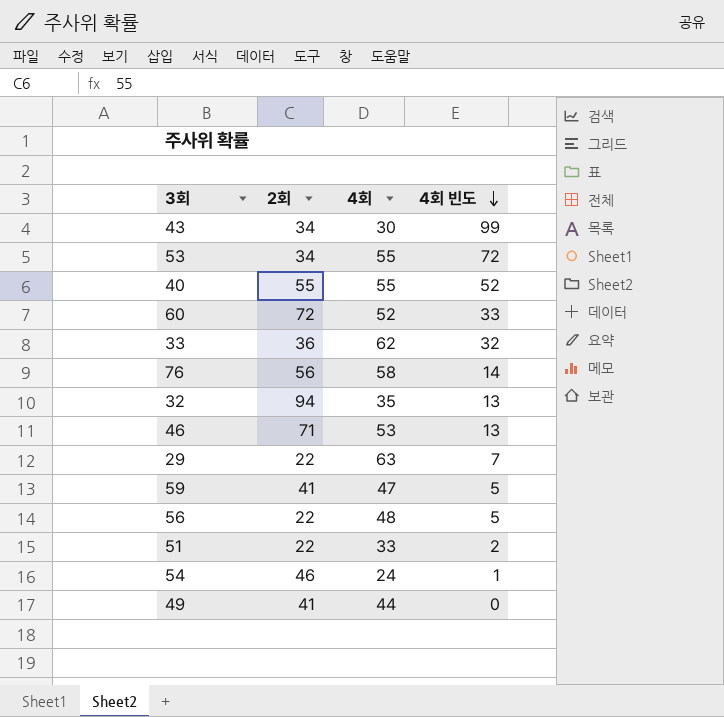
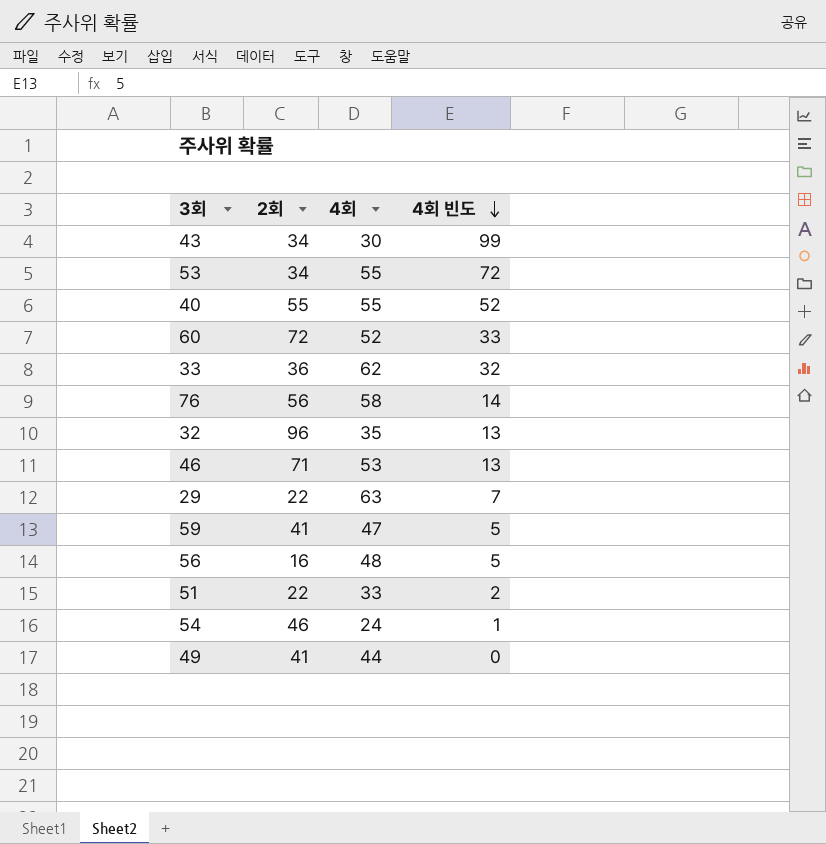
32 | 2회: 94 -> 96
56 | 2회: 22 -> 16

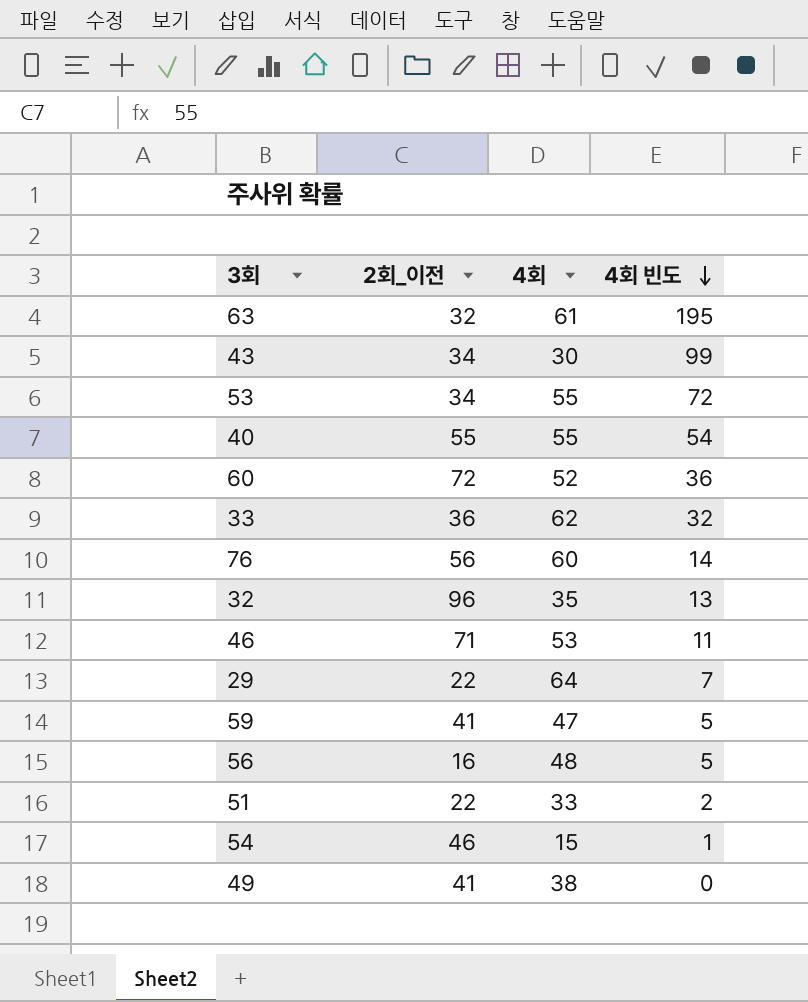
column name: 2회 -> 2회_이전
row 63: none -> 32 | 61 | 195
40 | 4회 빈도: 52 -> 54
60 | 4회 빈도: 33 -> 36
76 | 4회: 58 -> 60
46 | 4회 빈도: 13 -> 11
29 | 4회: 63 -> 64
54 | 4회: 24 -> 15
49 | 4회: 44 -> 38

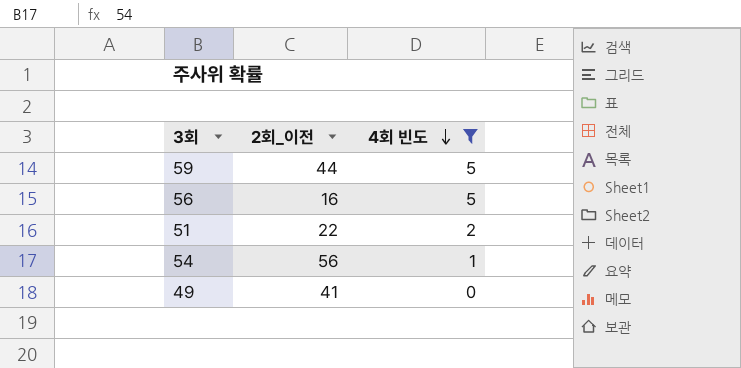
filter: none -> 4회 빈도 <= 5
column 4회 | position: 3 -> none
59 | 2회_이전: 41 -> 44
54 | 2회_이전: 46 -> 56

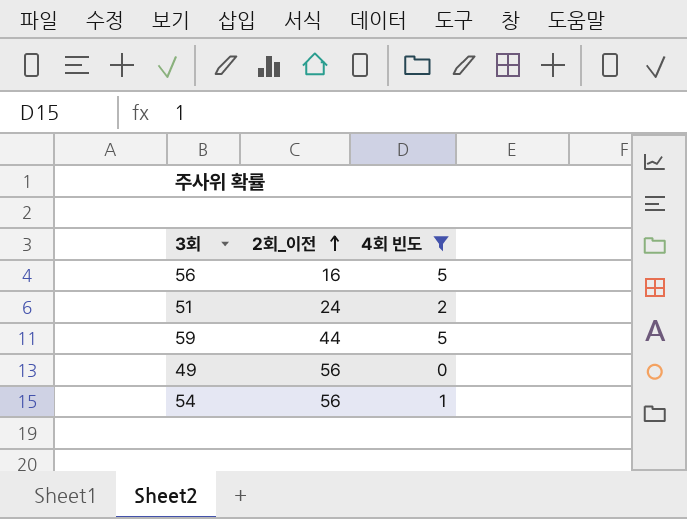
row order: 4회 빈도 descending -> 2회_이전 ascending
51 | 2회_이전: 22 -> 24
49 | 2회_이전: 41 -> 56

